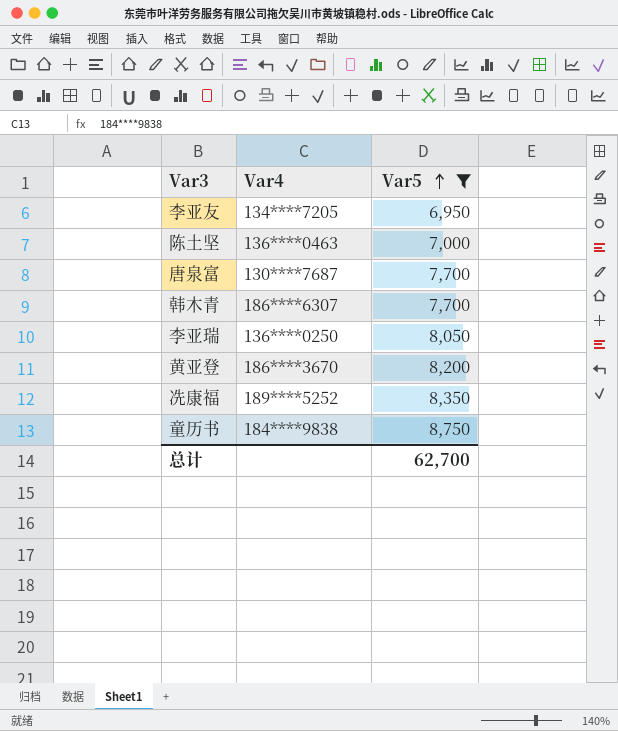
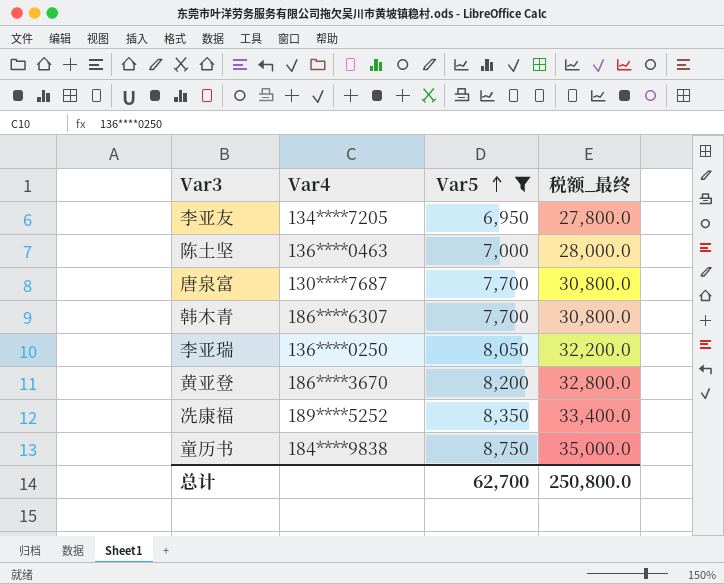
column 税额_最终 | formula: none -> [Var5] * 4

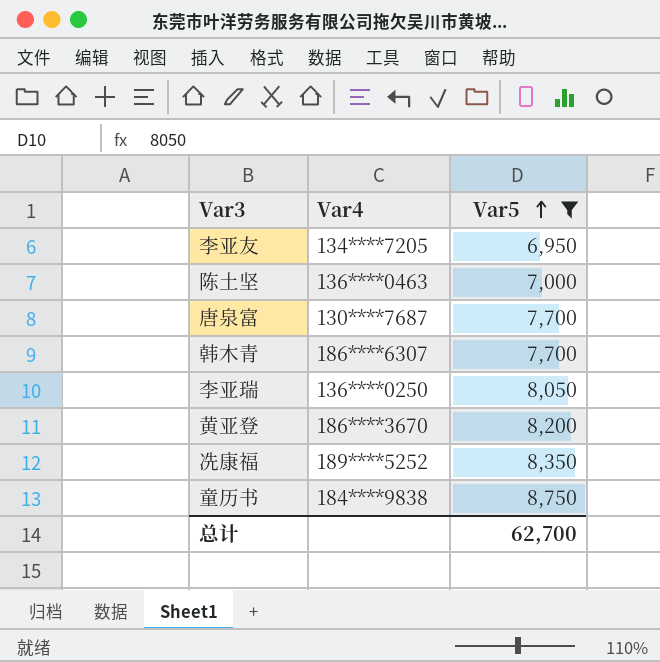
column 税额_最终 | formula: [Var5] * 4 -> none

